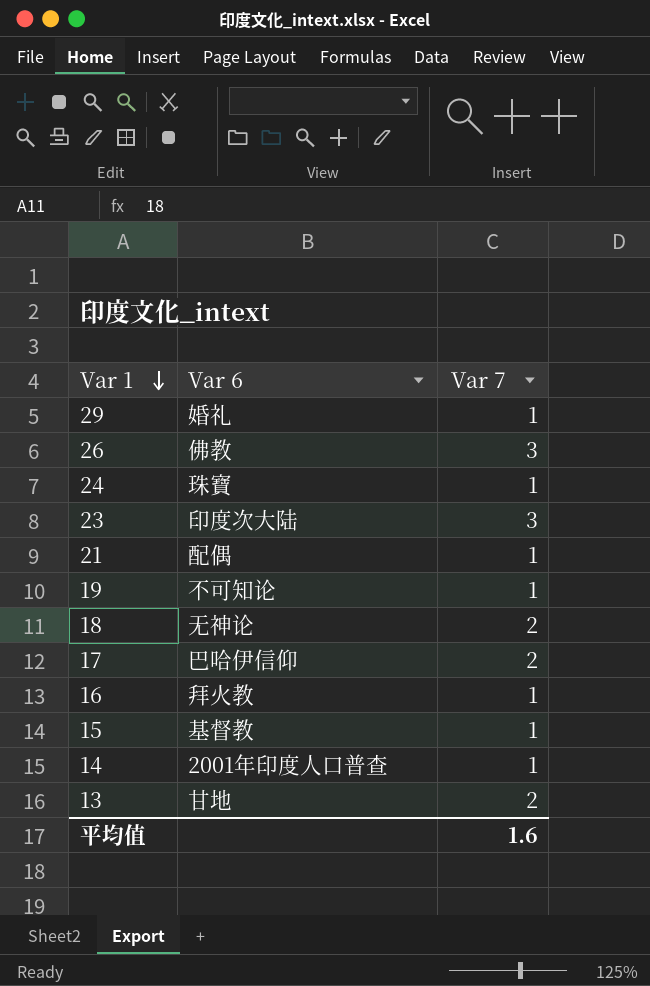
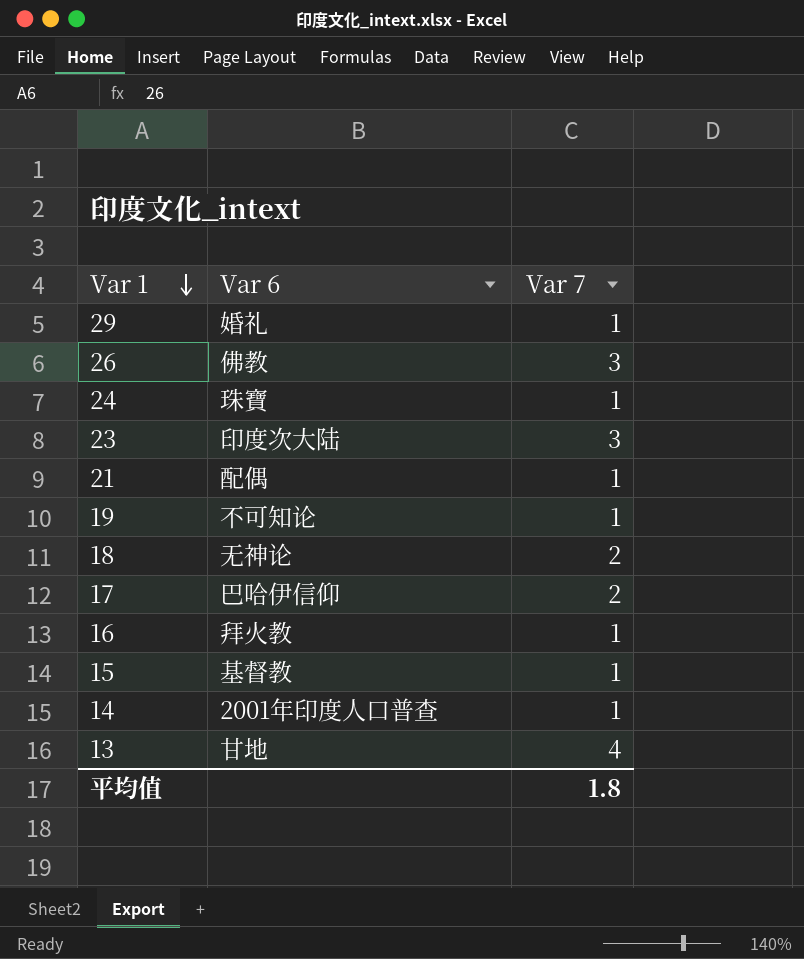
13 | Var 7: 2 -> 4
平均值 | Var 7: 1.6 -> 1.8

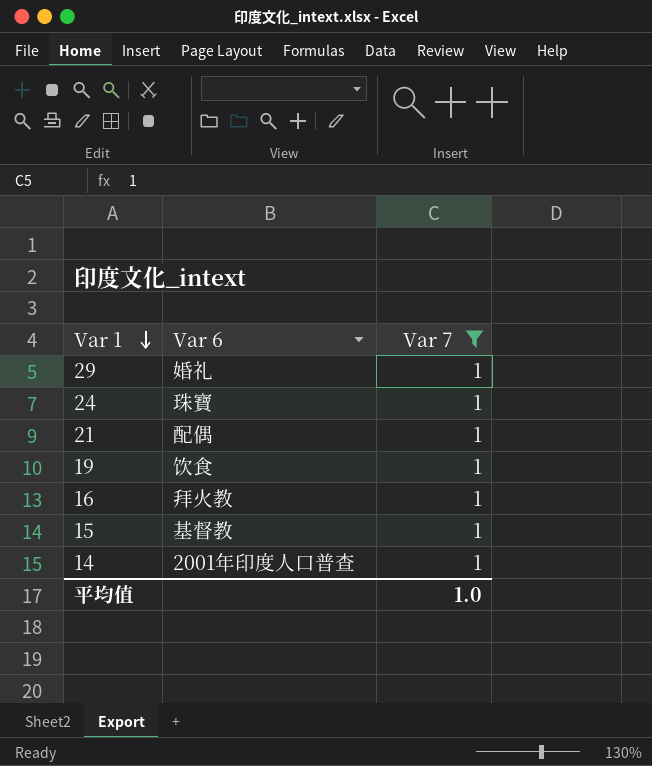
filter: none -> Var 7 = 1
19 | Var 6: 不可知论 -> 饮食
平均值 | Var 7: 1.8 -> 1.0

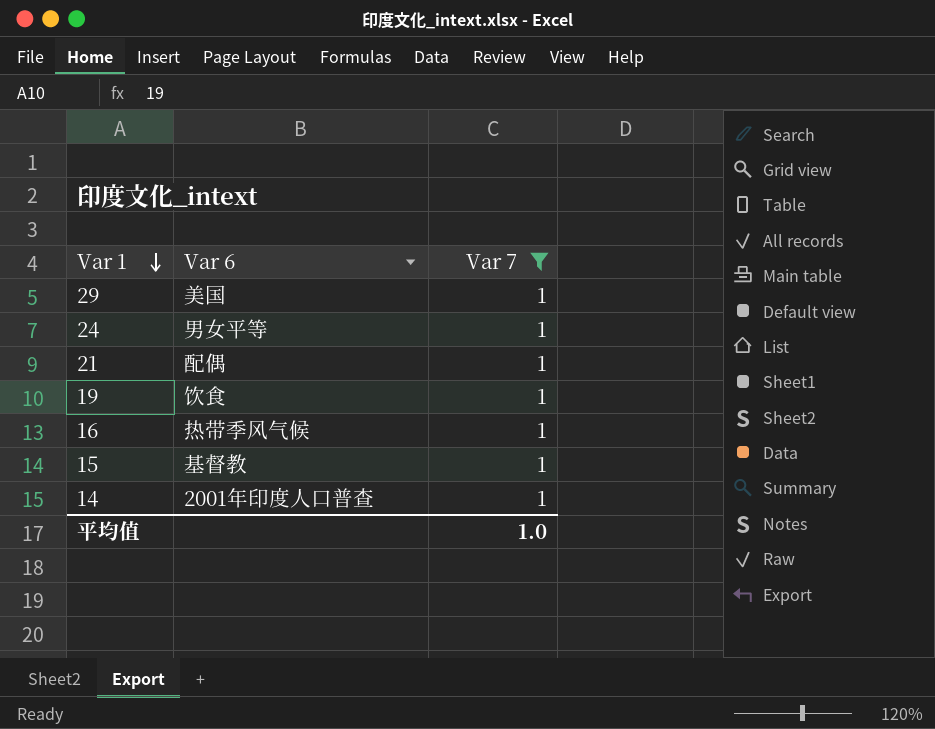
29 | Var 6: 婚礼 -> 美国
24 | Var 6: 珠寶 -> 男女平等
16 | Var 6: 拜火教 -> 热带季风气候

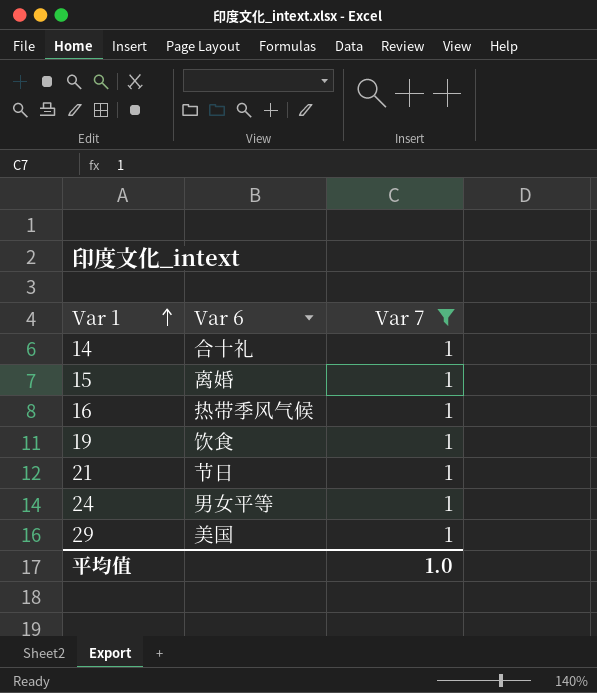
row order: Var 1 descending -> Var 1 ascending
14 | Var 6: 2001年印度人口普查 -> 合十礼
15 | Var 6: 基督教 -> 离婚
21 | Var 6: 配偶 -> 节日

